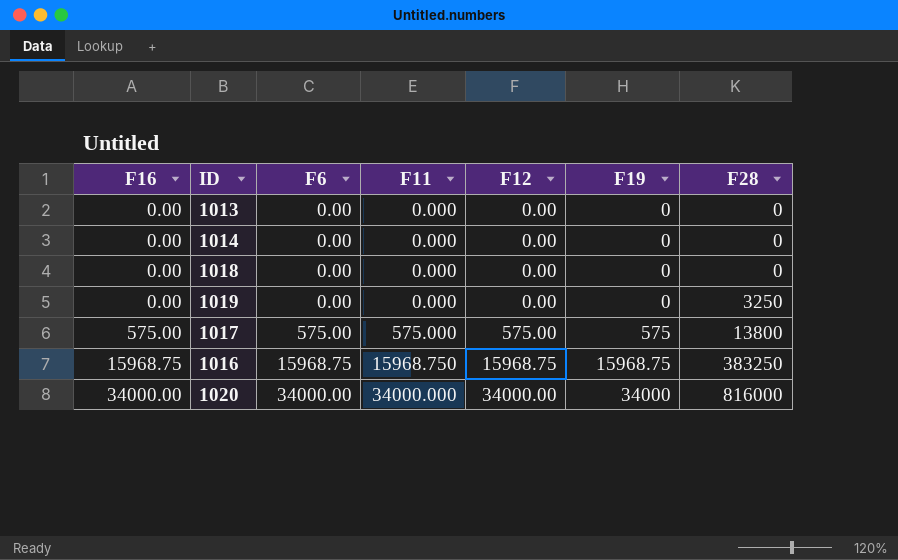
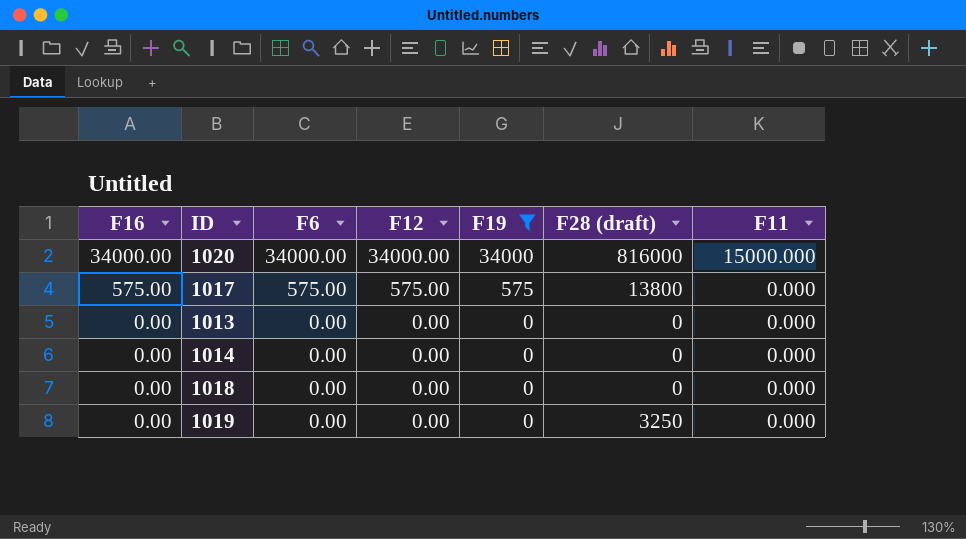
filter: none -> F19 != 15968.75
row order: F16 ascending -> F16 descending
column name: F28 -> F28 (draft)
column F11 | position: 4 -> 7
1020 | F11: 34000.000 -> 15000.000
1017 | F11: 575.000 -> 0.000

